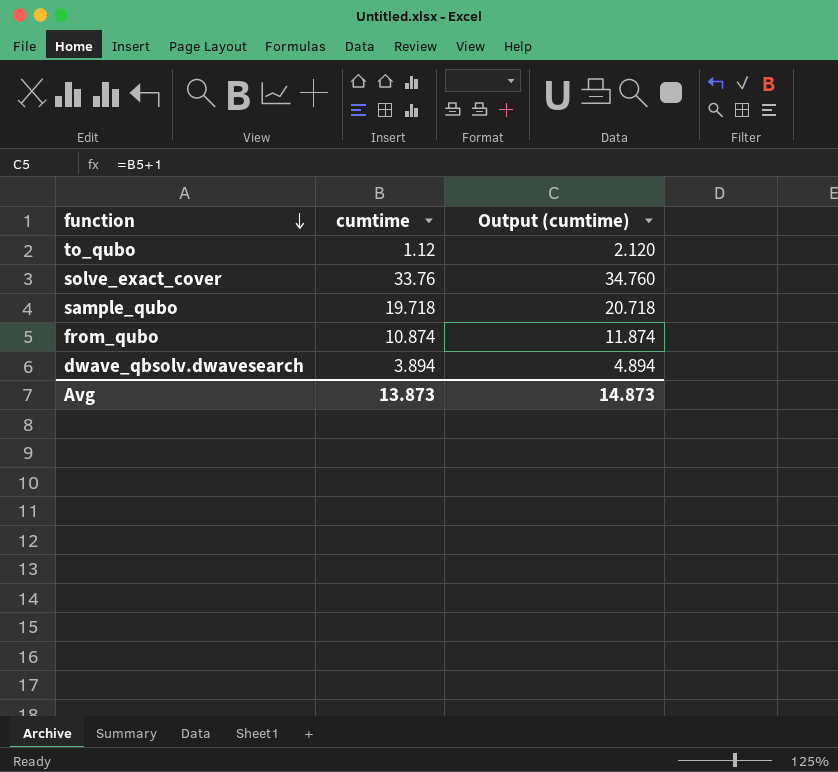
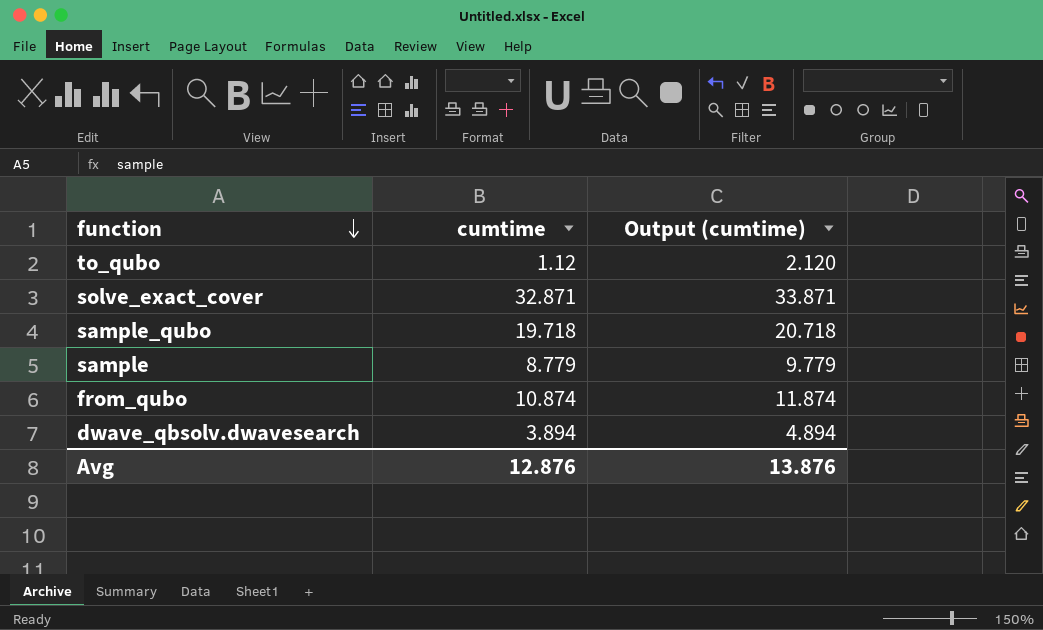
solve_exact_cover | cumtime: 33.76 -> 32.871
solve_exact_cover | Output (cumtime): 34.760 -> 33.871
row sample: none -> 8.779 | 9.779
Avg | cumtime: 13.873 -> 12.876
Avg | Output (cumtime): 14.873 -> 13.876

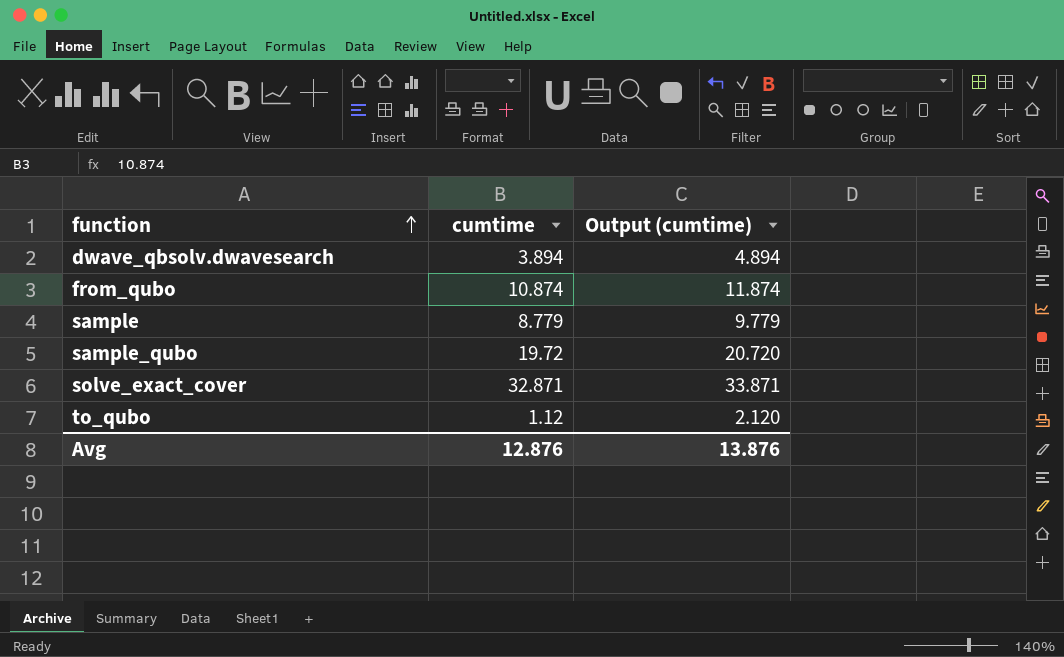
row order: function descending -> function ascending
sample_qubo | cumtime: 19.718 -> 19.72
sample_qubo | Output (cumtime): 20.718 -> 20.720

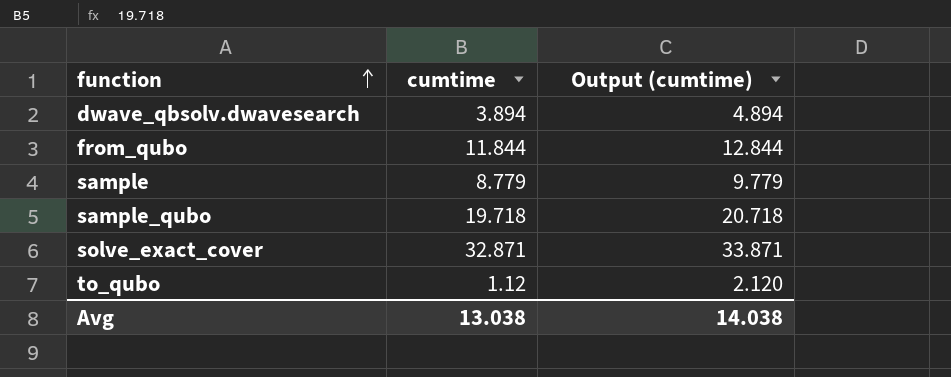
from_qubo | cumtime: 10.874 -> 11.844
from_qubo | Output (cumtime): 11.874 -> 12.844
sample_qubo | cumtime: 19.72 -> 19.718
sample_qubo | Output (cumtime): 20.720 -> 20.718
Avg | cumtime: 12.876 -> 13.038
Avg | Output (cumtime): 13.876 -> 14.038

